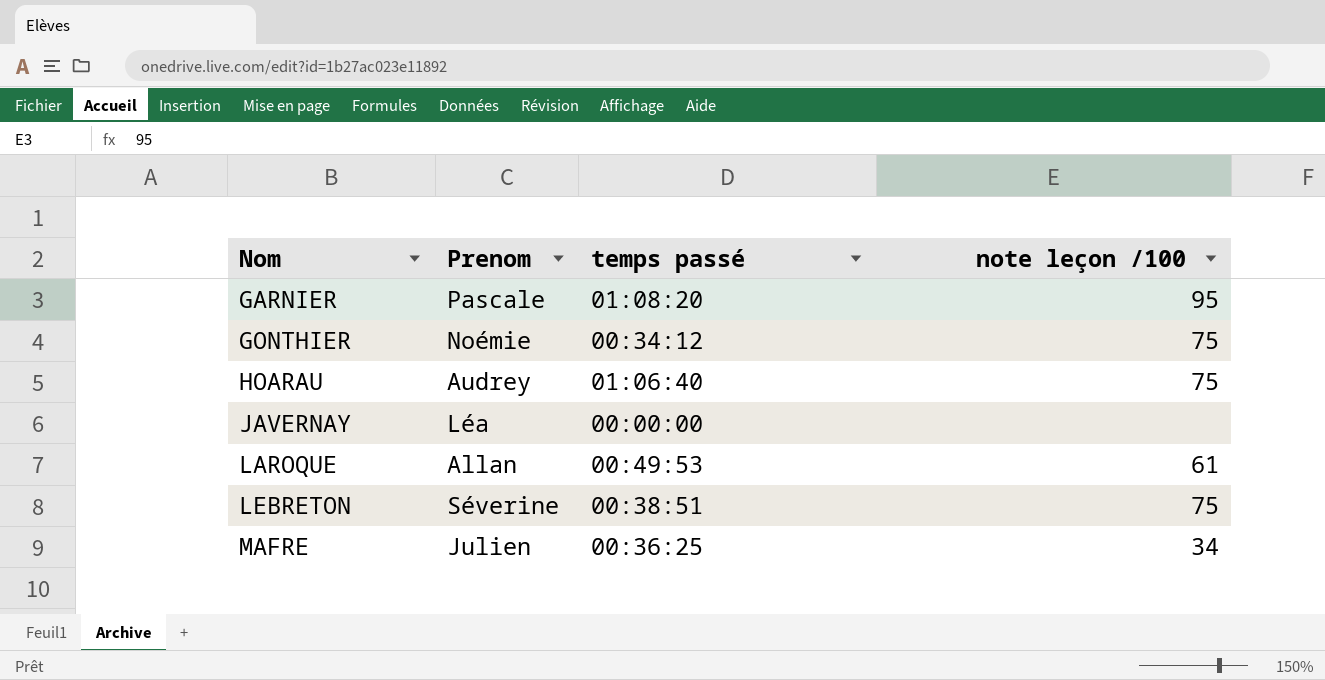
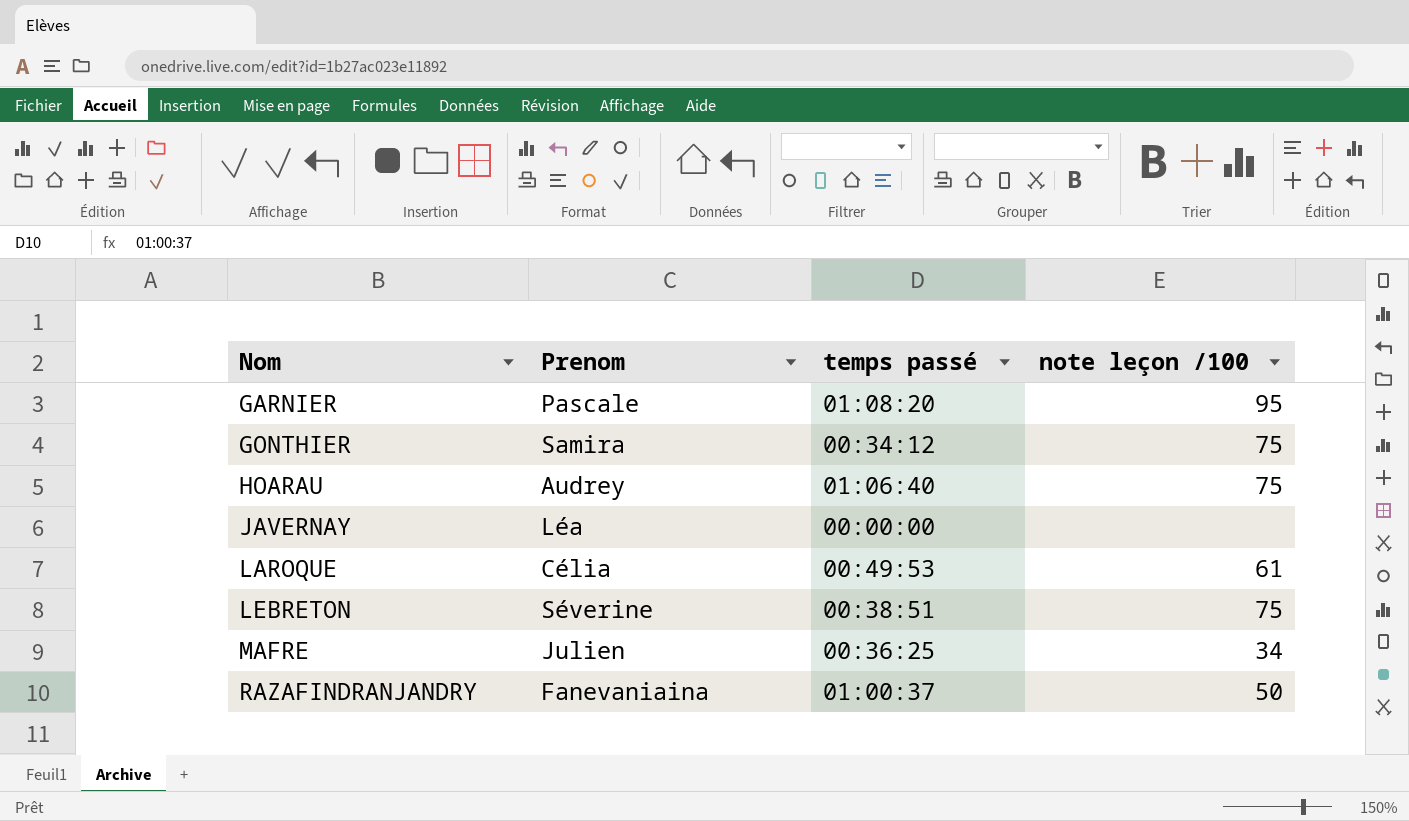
GONTHIER | Prenom: Noémie -> Samira
LAROQUE | Prenom: Allan -> Célia
row RAZAFINDRANJANDRY: none -> Fanevaniaina | 01:00:37 | 50

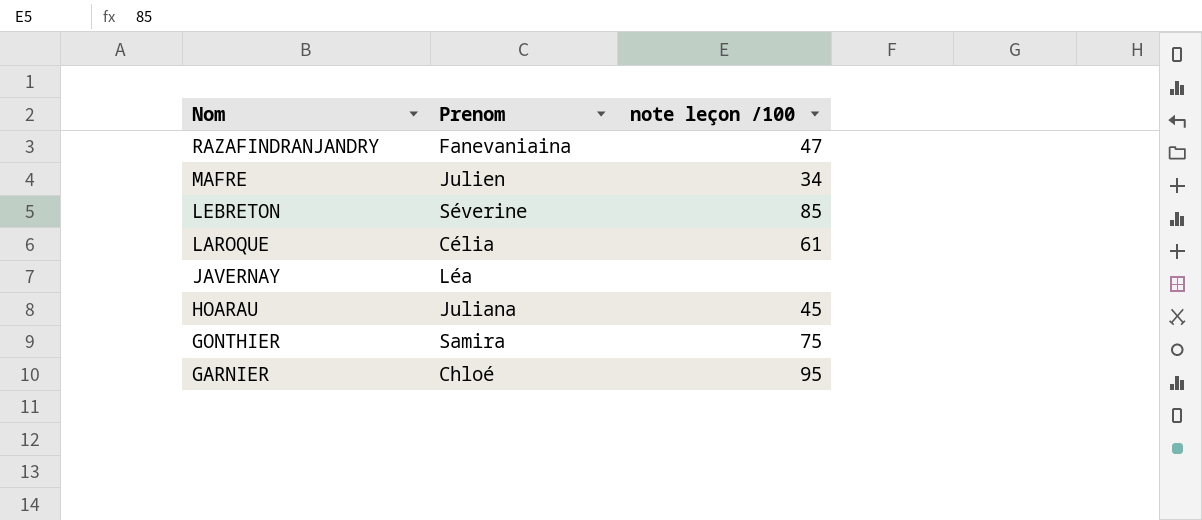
row order: Nom ascending -> Nom descending
column temps passé | position: 3 -> none
RAZAFINDRANJANDRY | note leçon /100: 50 -> 47
LEBRETON | note leçon /100: 75 -> 85
HOARAU | Prenom: Audrey -> Juliana
HOARAU | note leçon /100: 75 -> 45
GARNIER | Prenom: Pascale -> Chloé

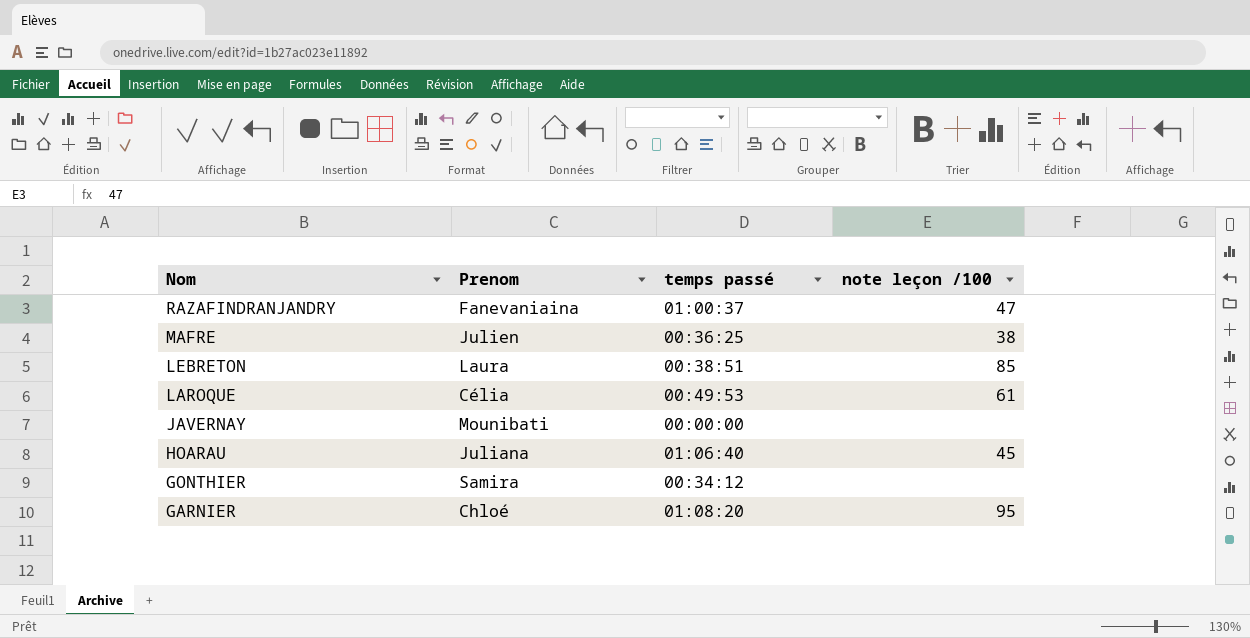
column temps passé | position: none -> 3
MAFRE | note leçon /100: 34 -> 38
LEBRETON | Prenom: Séverine -> Laura
JAVERNAY | Prenom: Léa -> Mounibati
GONTHIER | note leçon /100: 75 -> none

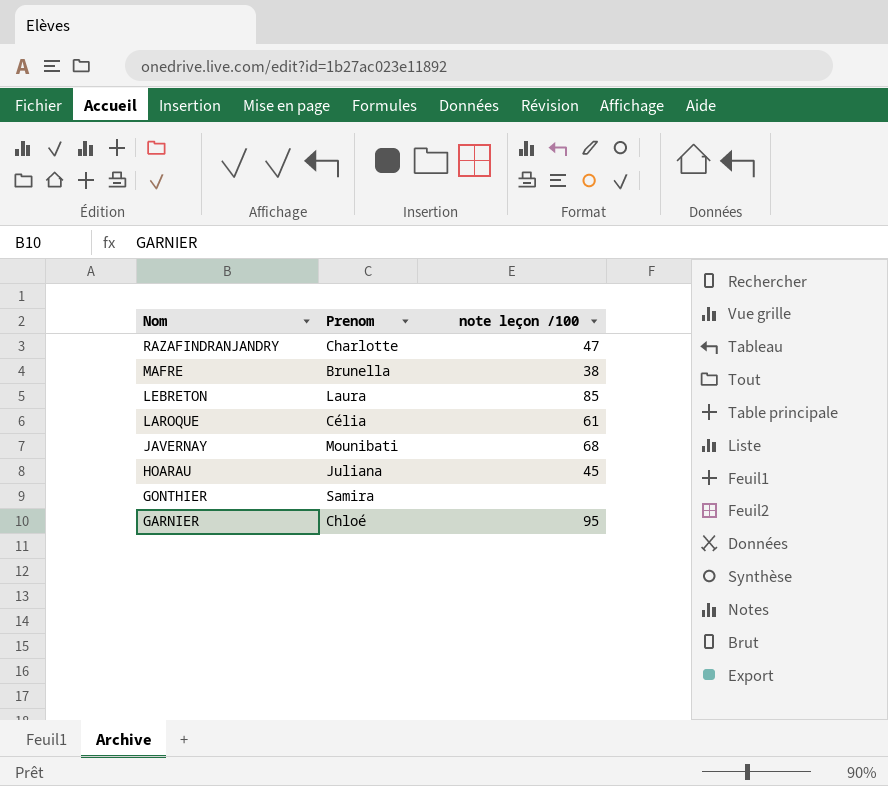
column temps passé | position: 3 -> none
RAZAFINDRANJANDRY | Prenom: Fanevaniaina -> Charlotte
MAFRE | Prenom: Julien -> Brunella
JAVERNAY | note leçon /100: none -> 68

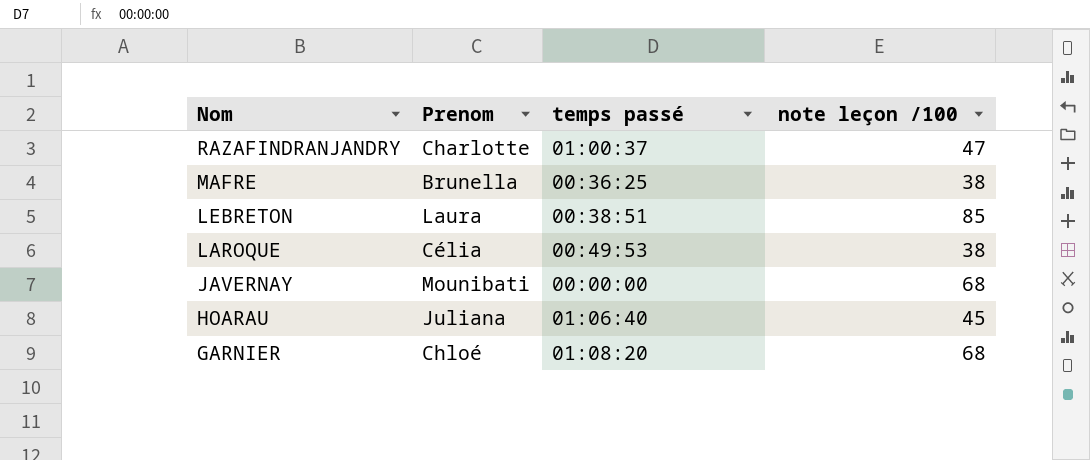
column temps passé | position: none -> 3
row GONTHIER: Samira | none -> none
LAROQUE | note leçon /100: 61 -> 38
GARNIER | note leçon /100: 95 -> 68

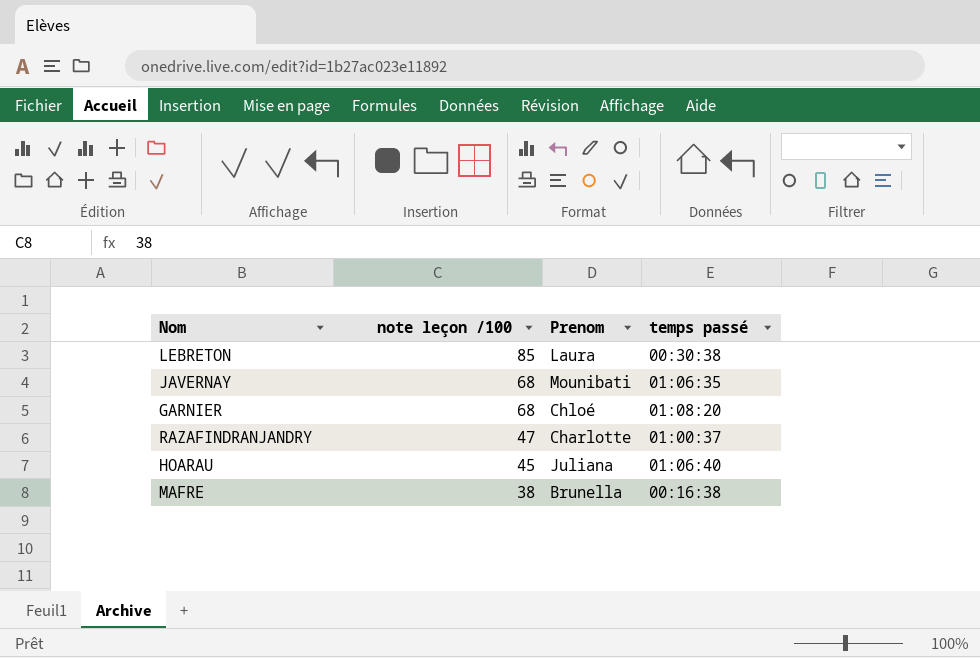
row order: Nom descending -> note leçon /100 descending
column note leçon /100 | position: 4 -> 2
row LAROQUE: Célia | 00:49:53 | 38 -> none
LEBRETON | temps passé: 00:38:51 -> 00:30:38
JAVERNAY | temps passé: 00:00:00 -> 01:06:35
MAFRE | temps passé: 00:36:25 -> 00:16:38

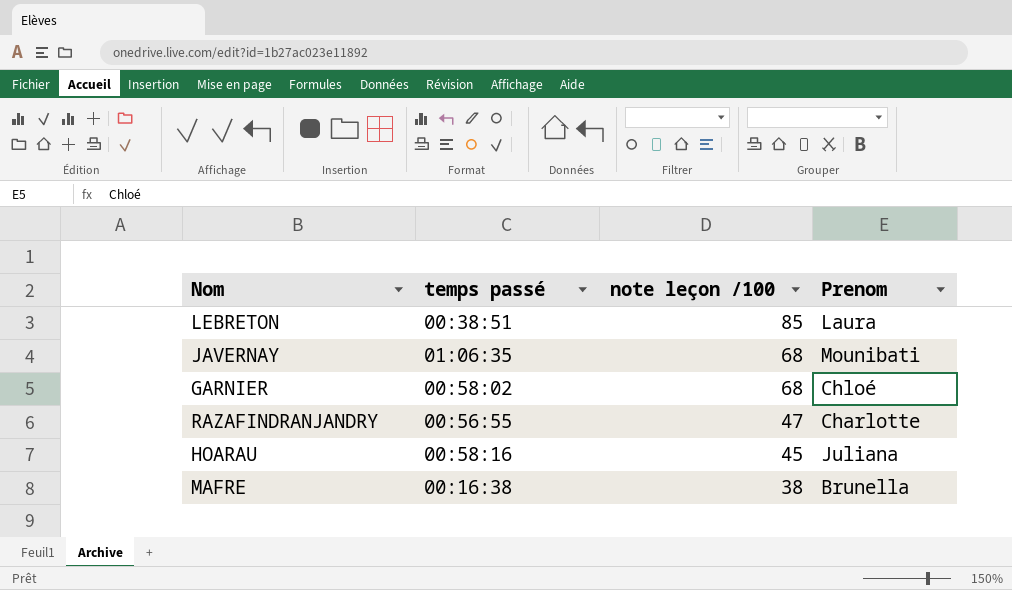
column temps passé | position: 4 -> 2
LEBRETON | temps passé: 00:30:38 -> 00:38:51
GARNIER | temps passé: 01:08:20 -> 00:58:02
RAZAFINDRANJANDRY | temps passé: 01:00:37 -> 00:56:55
HOARAU | temps passé: 01:06:40 -> 00:58:16

